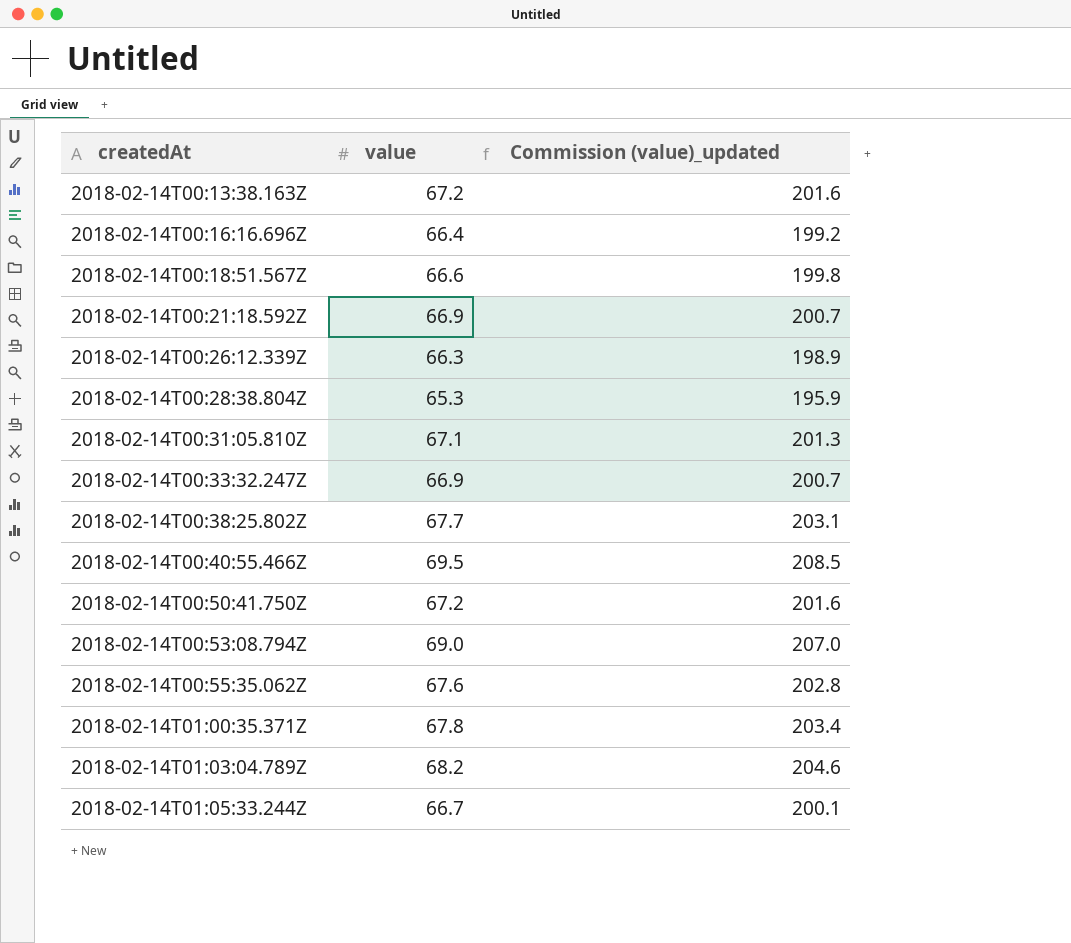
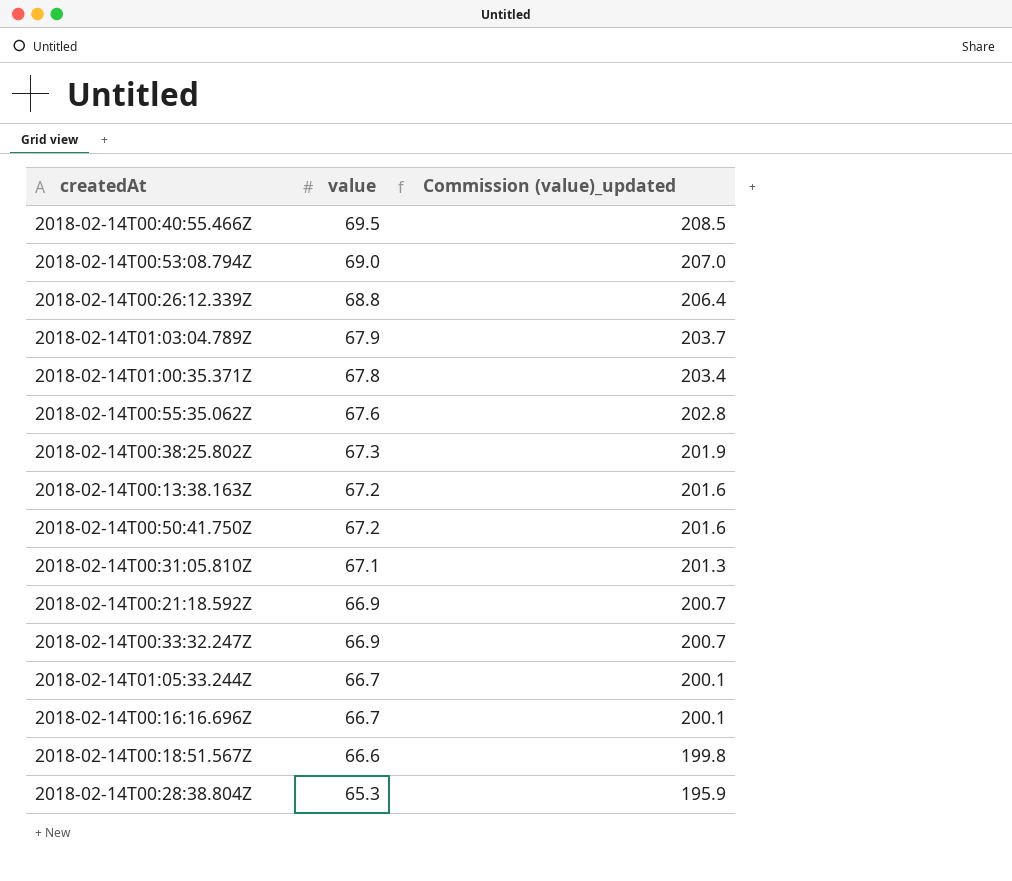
row order: createdAt ascending -> value descending
2018-02-14T00:26:12.339Z | value: 66.3 -> 68.8
2018-02-14T00:26:12.339Z | Commission (value)_updated: 198.9 -> 206.4
2018-02-14T01:03:04.789Z | value: 68.2 -> 67.9
2018-02-14T01:03:04.789Z | Commission (value)_updated: 204.6 -> 203.7
2018-02-14T00:38:25.802Z | value: 67.7 -> 67.3
2018-02-14T00:38:25.802Z | Commission (value)_updated: 203.1 -> 201.9
2018-02-14T00:16:16.696Z | value: 66.4 -> 66.7
2018-02-14T00:16:16.696Z | Commission (value)_updated: 199.2 -> 200.1

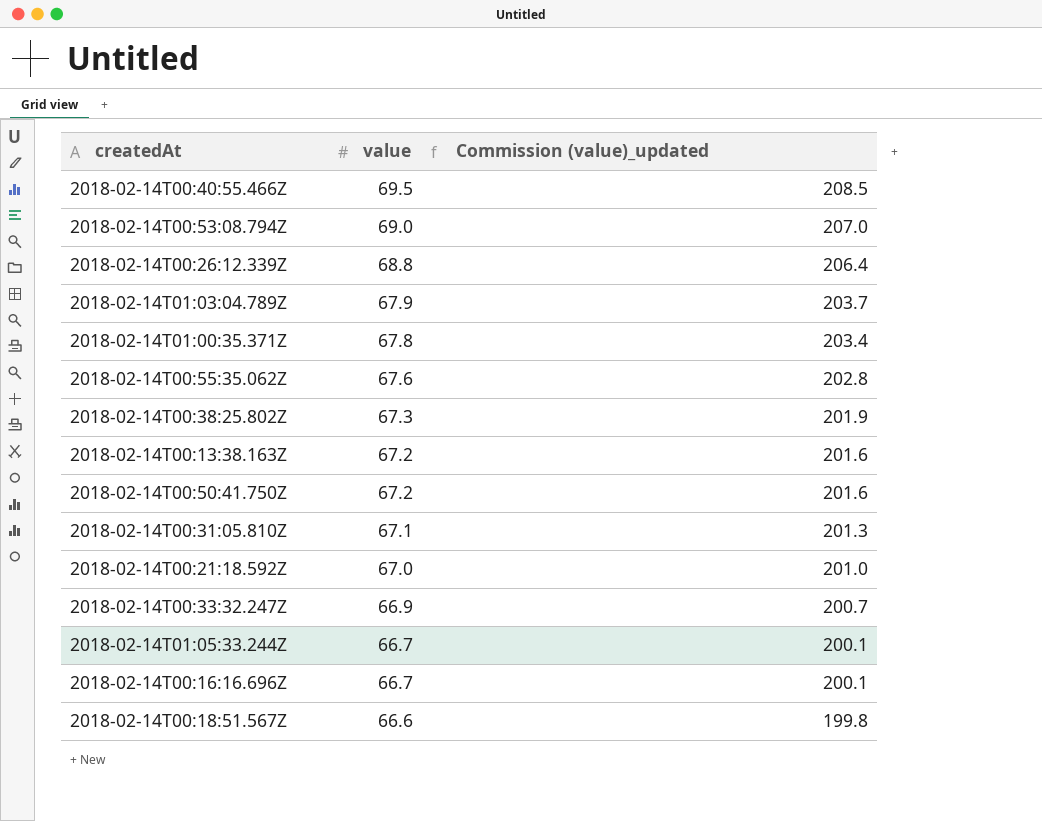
row 2018-02-14T00:28:38.804Z: 65.3 | 195.9 -> none
2018-02-14T00:21:18.592Z | value: 66.9 -> 67.0
2018-02-14T00:21:18.592Z | Commission (value)_updated: 200.7 -> 201.0

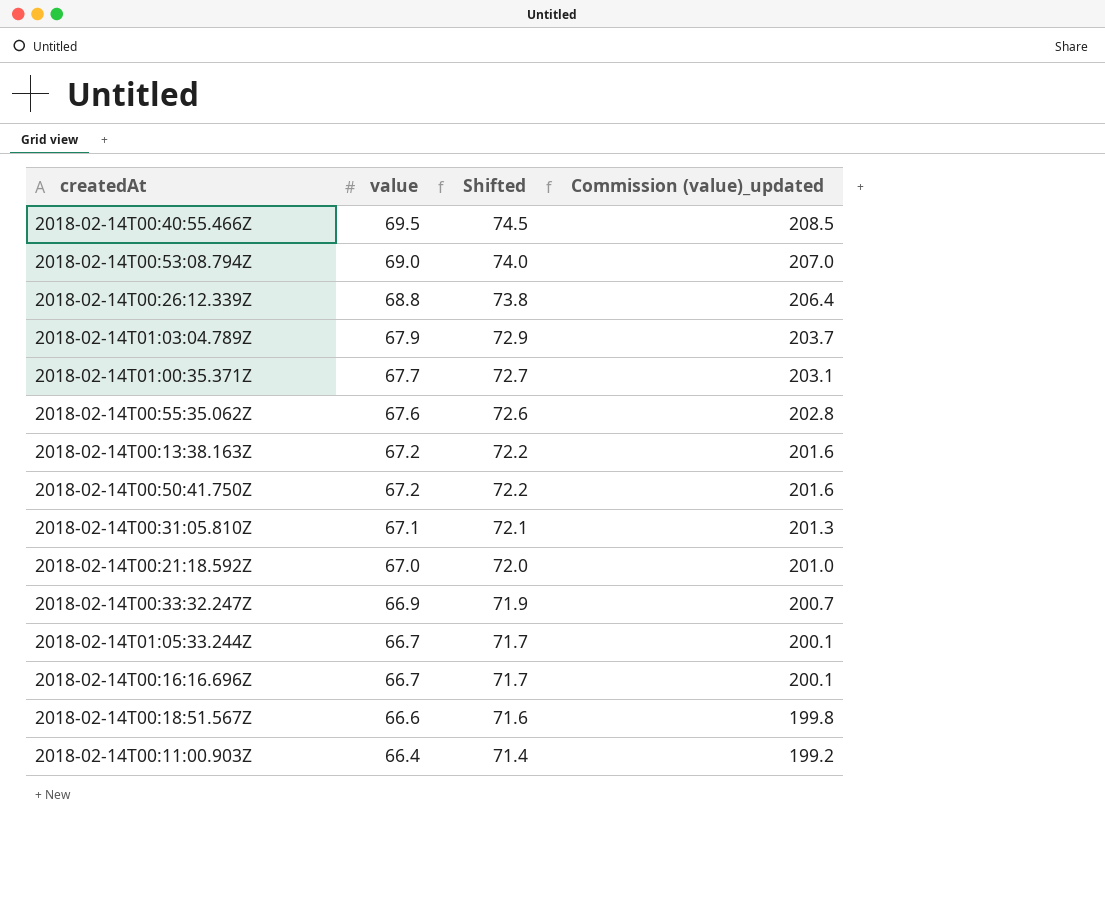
column Shifted | formula: none -> [value] + 5
row 2018-02-14T00:38:25.802Z: 67.3 | 201.9 -> none
2018-02-14T01:00:35.371Z | value: 67.8 -> 67.7
2018-02-14T01:00:35.371Z | Commission (value)_updated: 203.4 -> 203.1
row 2018-02-14T00:11:00.903Z: none -> 66.4 | 71.4 | 199.2

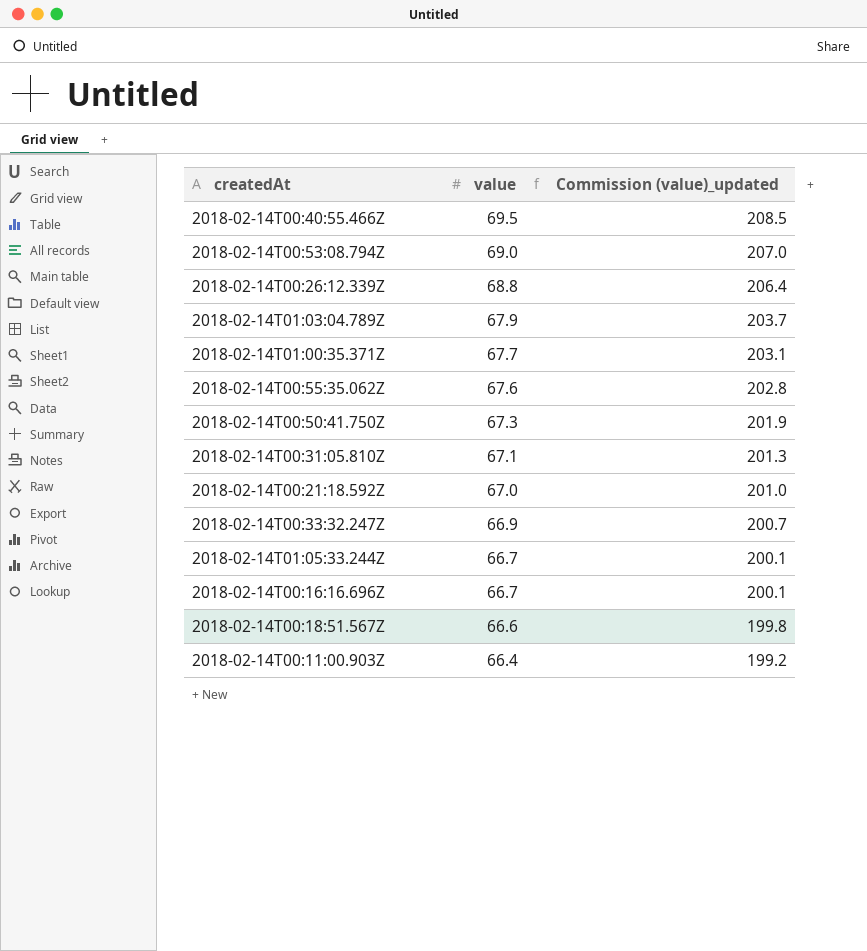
column Shifted | formula: [value] + 5 -> none
row 2018-02-14T00:13:38.163Z: 67.2 | 72.2 | 201.6 -> none
2018-02-14T00:50:41.750Z | value: 67.2 -> 67.3
2018-02-14T00:50:41.750Z | Commission (value)_updated: 201.6 -> 201.9

